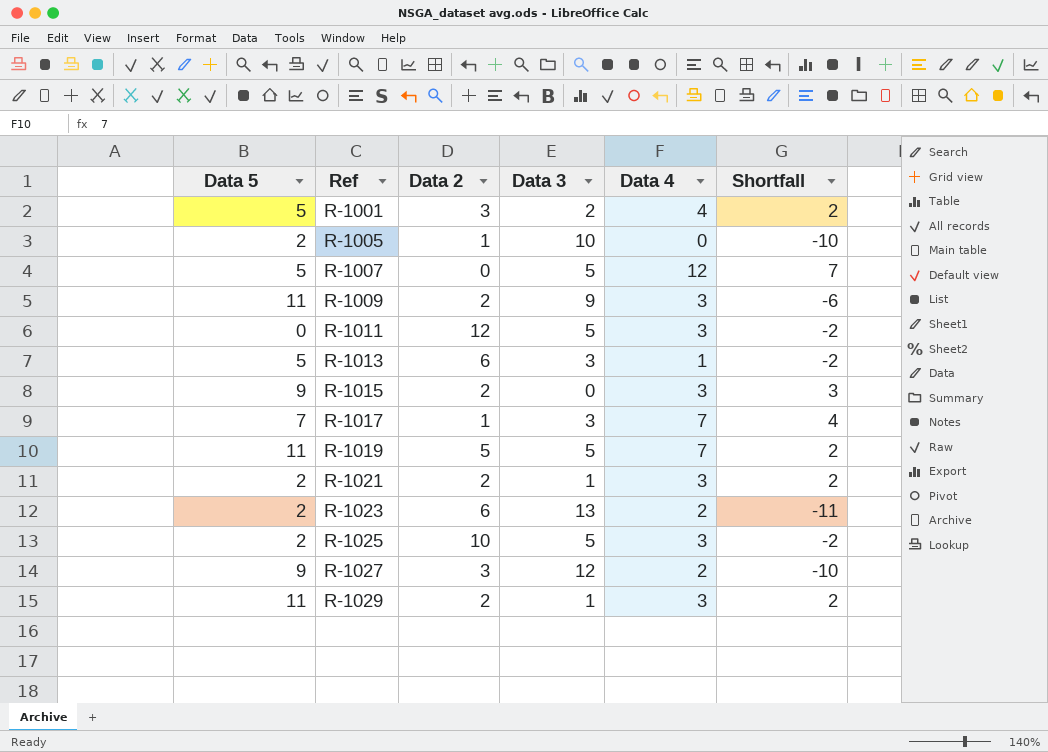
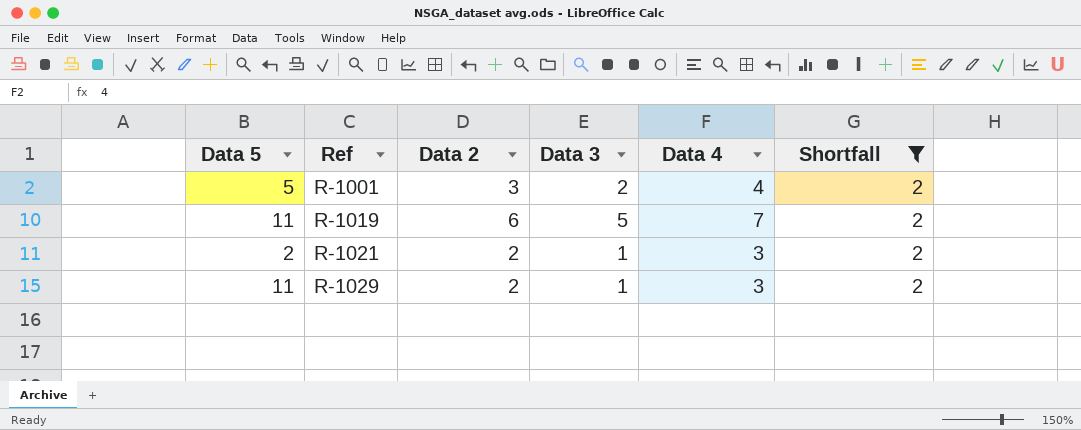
filter: none -> Shortfall = 2
R-1019 | Data 2: 5 -> 6

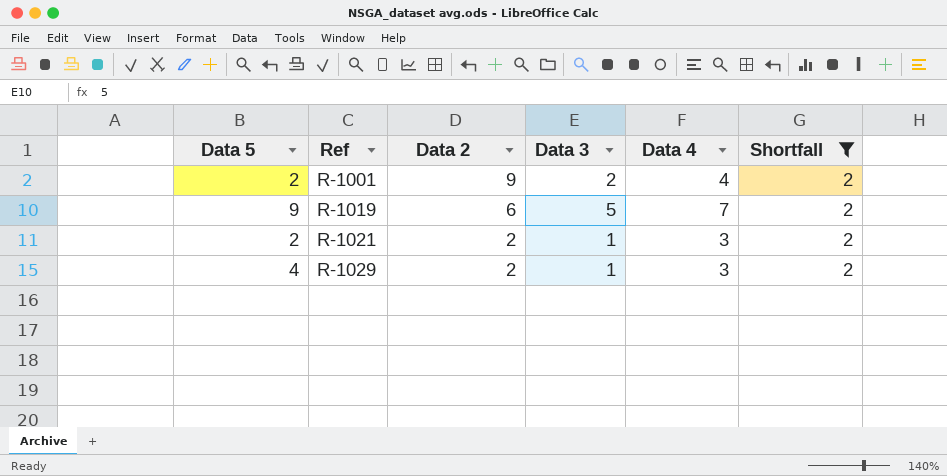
R-1001 | Data 5: 5 -> 2
R-1001 | Data 2: 3 -> 9
R-1019 | Data 5: 11 -> 9
R-1029 | Data 5: 11 -> 4

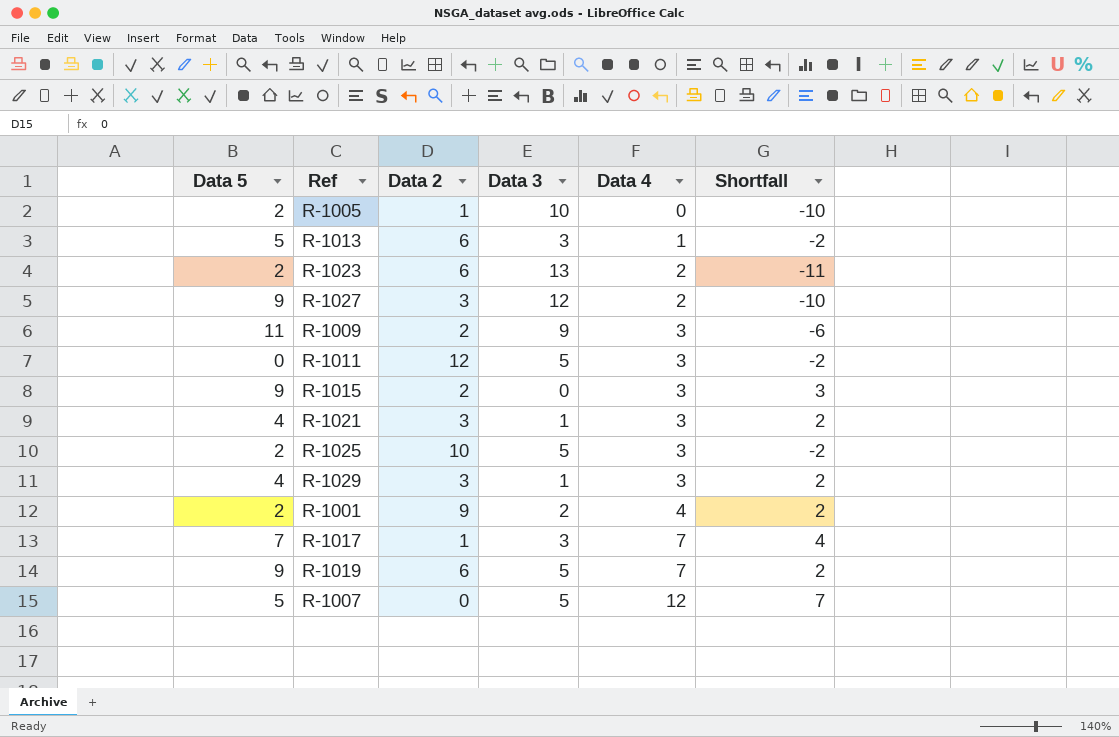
filter: Shortfall = 2 -> none
row order: Ref ascending -> Data 4 ascending
R-1021 | Data 5: 2 -> 4
R-1021 | Data 2: 2 -> 3
R-1029 | Data 2: 2 -> 3

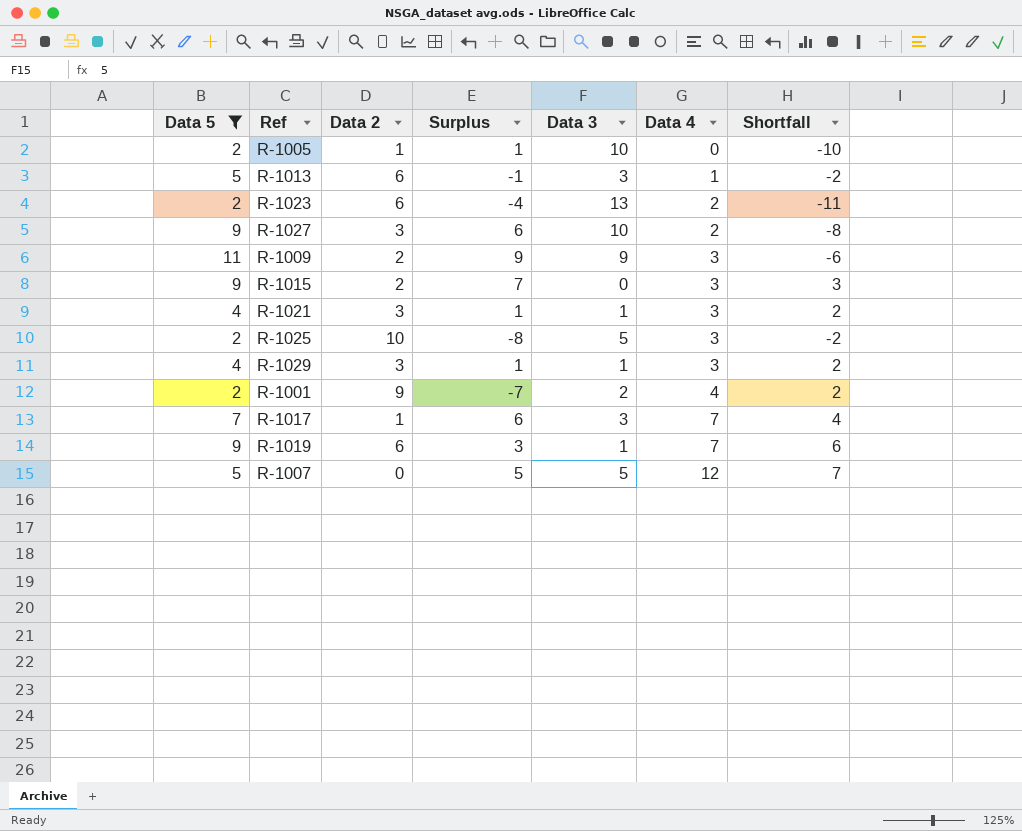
filter: none -> Data 5 != 0
column Surplus | formula: none -> [Data 5] - [Data 2]
R-1027 | Data 3: 12 -> 10
R-1027 | Shortfall: -10 -> -8
R-1019 | Data 3: 5 -> 1
R-1019 | Shortfall: 2 -> 6

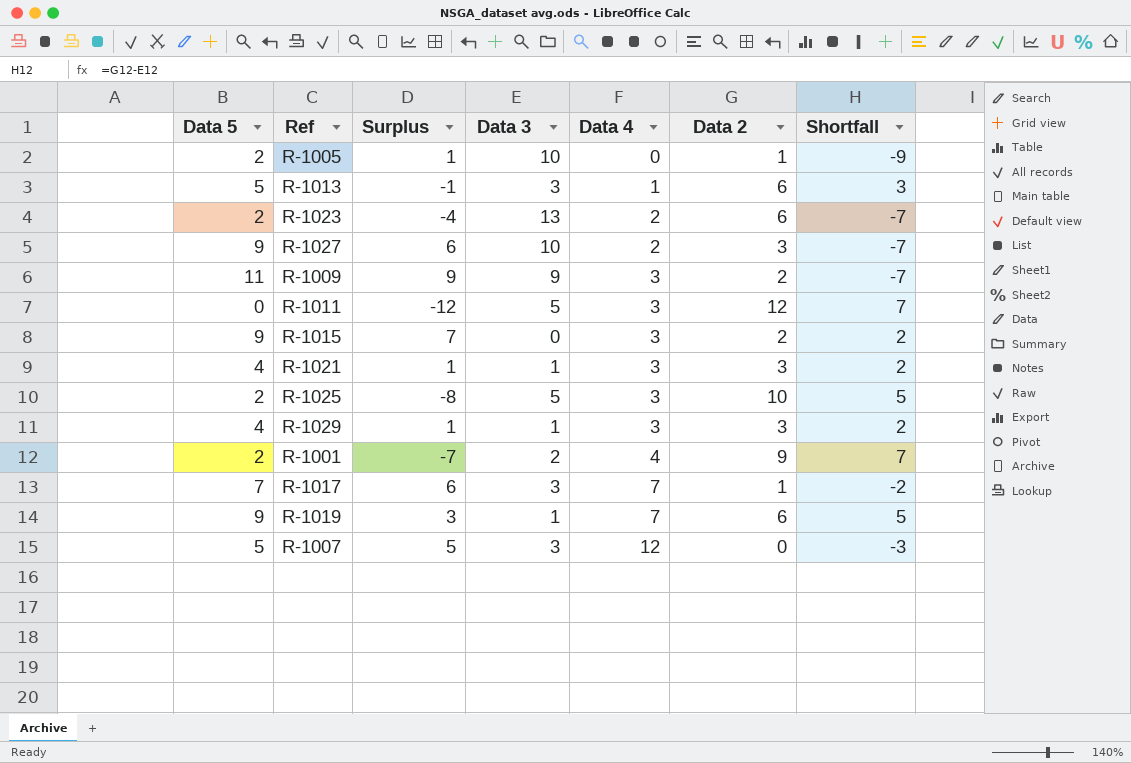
filter: Data 5 != 0 -> none
column Data 2 | position: 3 -> 6
column Shortfall | formula: [Data 4] - [Data 3] -> [Data 2] - [Data 3]
R-1007 | Data 3: 5 -> 3

